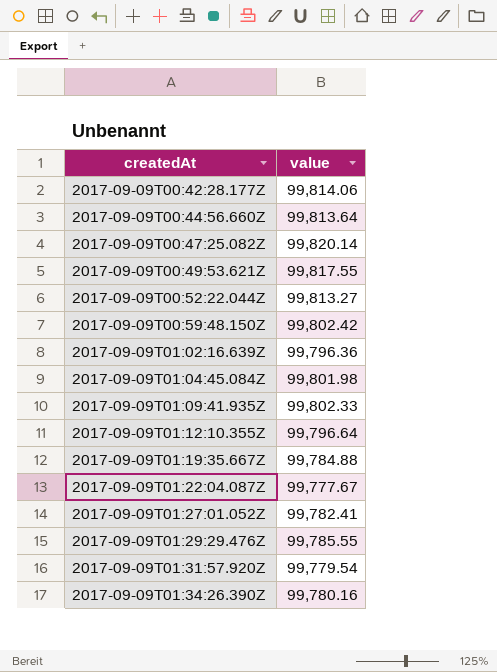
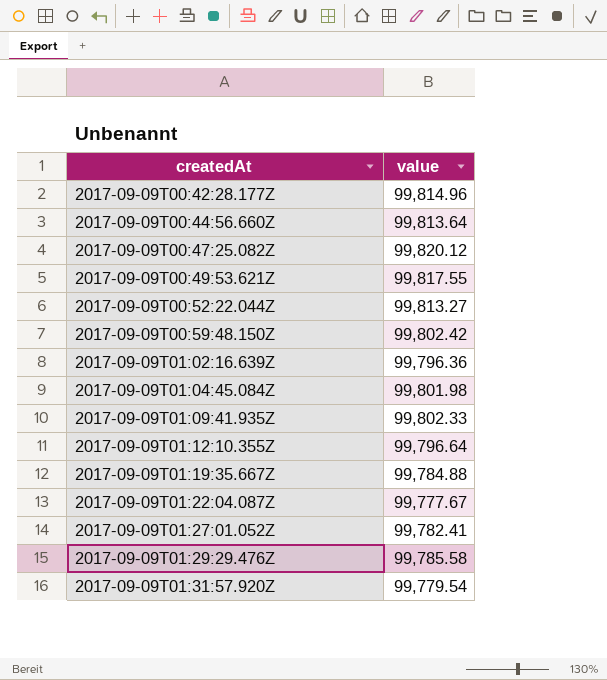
row 2017-09-09T01:34:26.390Z: 99,780.16 -> none
2017-09-09T00:42:28.177Z | value: 99,814.06 -> 99,814.96
2017-09-09T00:47:25.082Z | value: 99,820.14 -> 99,820.12
2017-09-09T01:29:29.476Z | value: 99,785.55 -> 99,785.58

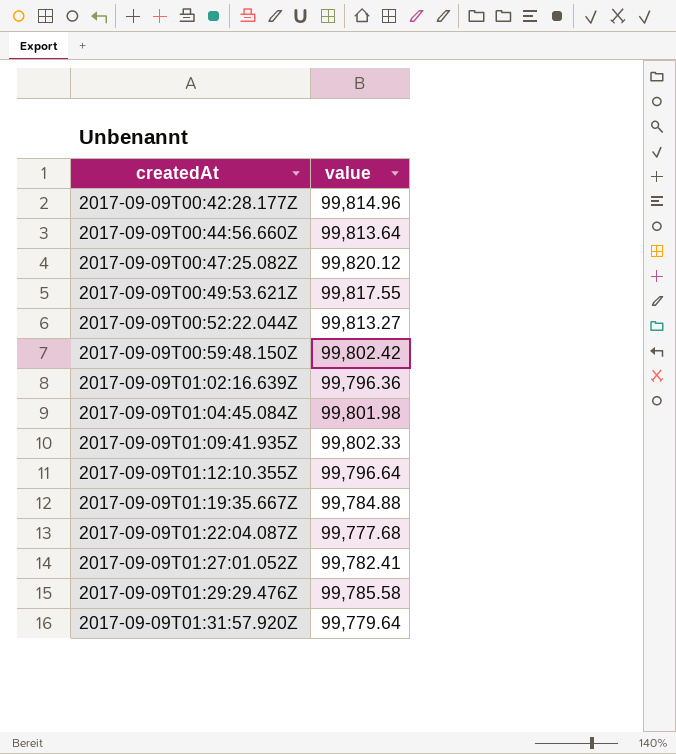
2017-09-09T01:22:04.087Z | value: 99,777.67 -> 99,777.68
2017-09-09T01:31:57.920Z | value: 99,779.54 -> 99,779.64

